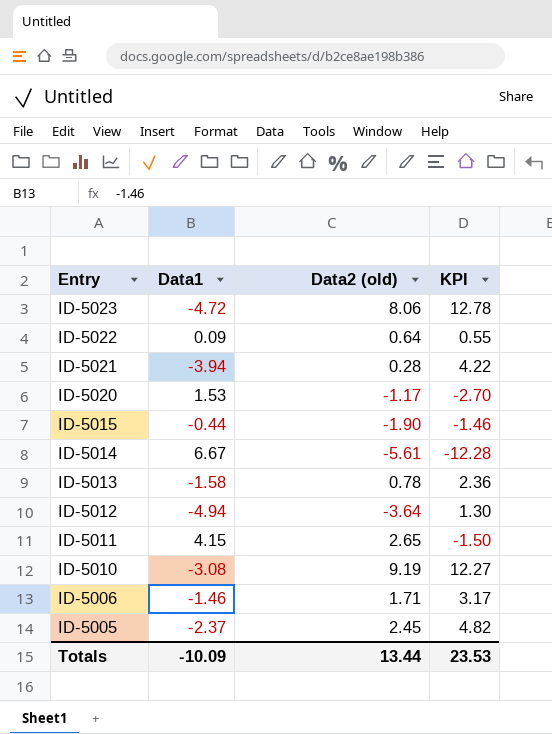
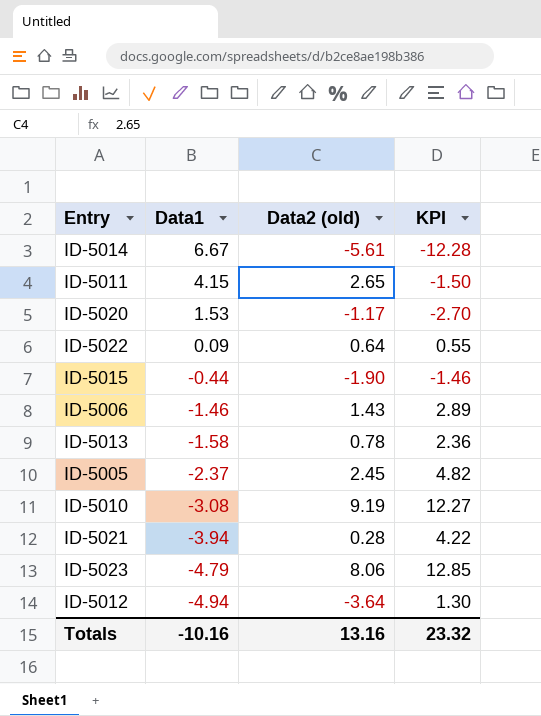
row order: Entry descending -> Data1 descending
ID-5006 | Data2 (old): 1.71 -> 1.43
ID-5006 | KPI: 3.17 -> 2.89
ID-5023 | Data1: -4.72 -> -4.79
ID-5023 | KPI: 12.78 -> 12.85
Totals | Data1: -10.09 -> -10.16
Totals | Data2 (old): 13.44 -> 13.16
Totals | KPI: 23.53 -> 23.32

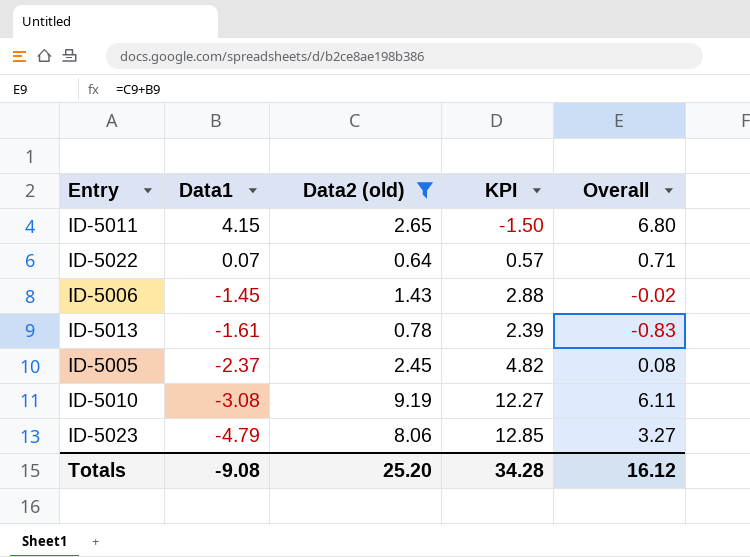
filter: none -> Data2 (old) >= 0.64
column Overall | formula: none -> [Data1] + [Data2 (old)]
ID-5022 | Data1: 0.09 -> 0.07
ID-5022 | KPI: 0.55 -> 0.57
ID-5006 | Data1: -1.46 -> -1.45
ID-5006 | KPI: 2.89 -> 2.88
ID-5013 | Data1: -1.58 -> -1.61
ID-5013 | KPI: 2.36 -> 2.39
Totals | Data1: -10.16 -> -9.08
Totals | Data2 (old): 13.16 -> 25.20
Totals | KPI: 23.32 -> 34.28

